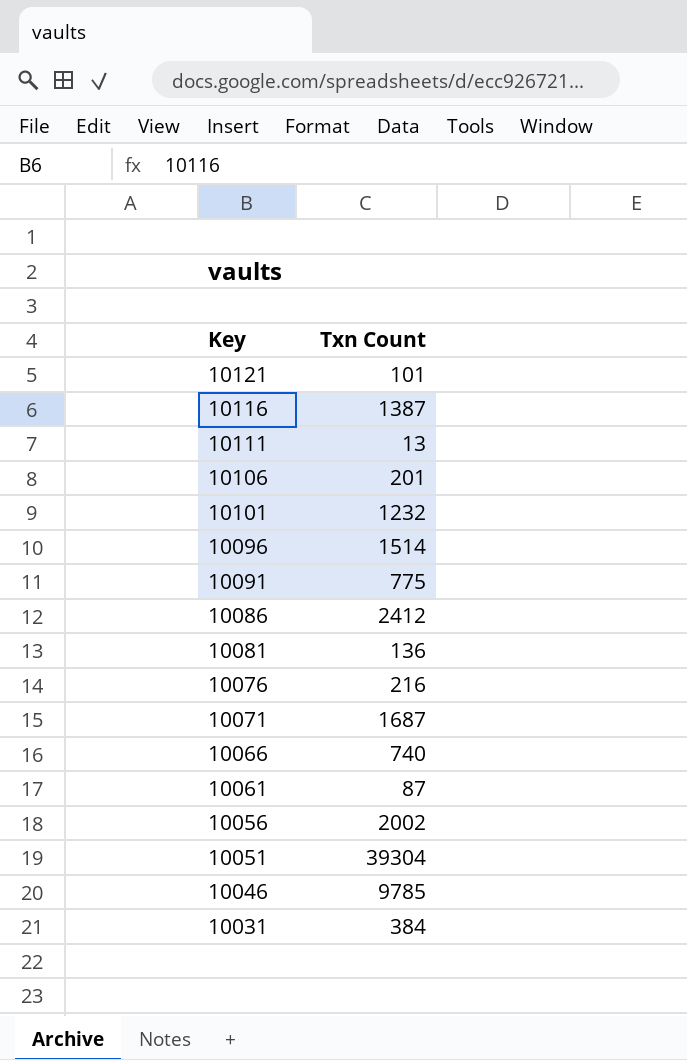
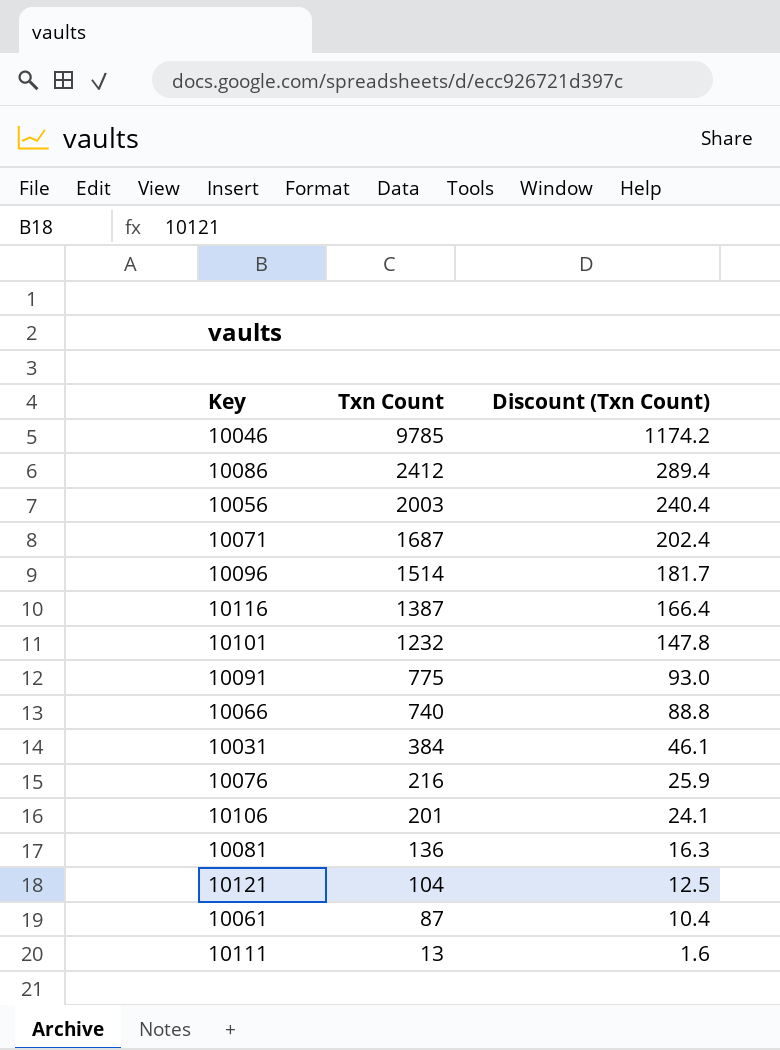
row order: Key descending -> Txn Count descending
column Discount (Txn Count) | formula: none -> [Txn Count] * 0.12
row 10051: 39304 -> none
10056 | Txn Count: 2002 -> 2003
10121 | Txn Count: 101 -> 104

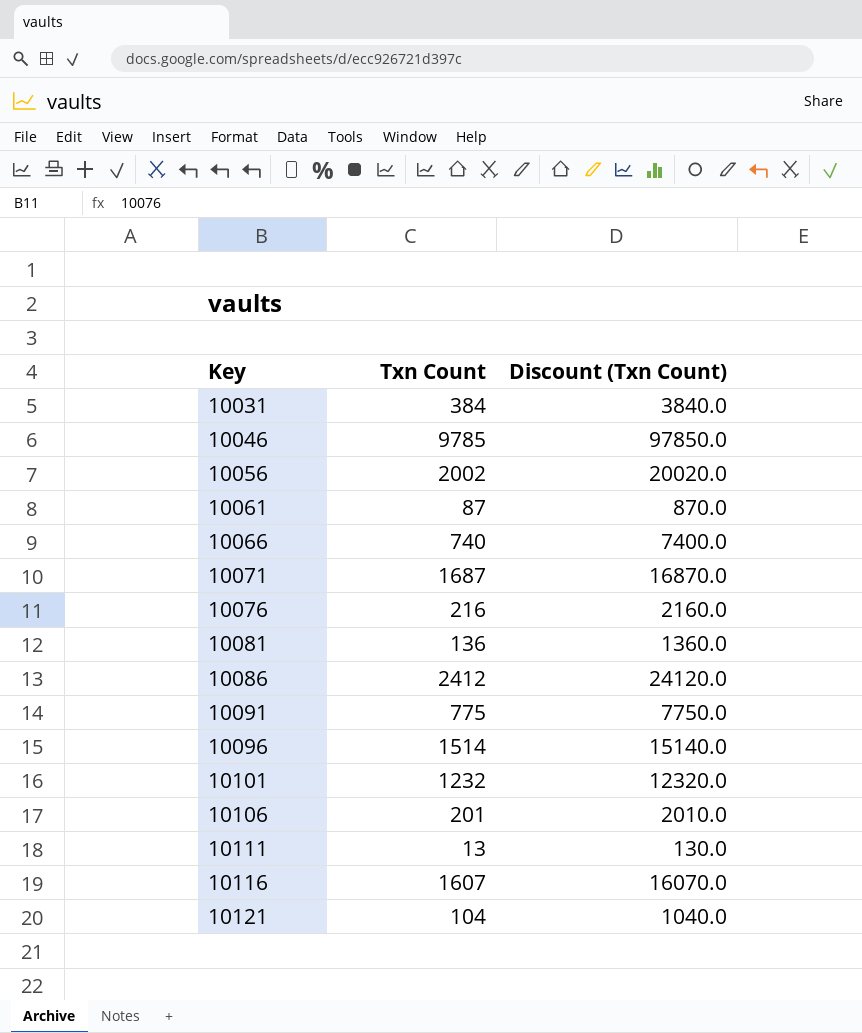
row order: Txn Count descending -> Key ascending
column Discount (Txn Count) | formula: [Txn Count] * 0.12 -> [Txn Count] * 10
10056 | Txn Count: 2003 -> 2002
10116 | Txn Count: 1387 -> 1607

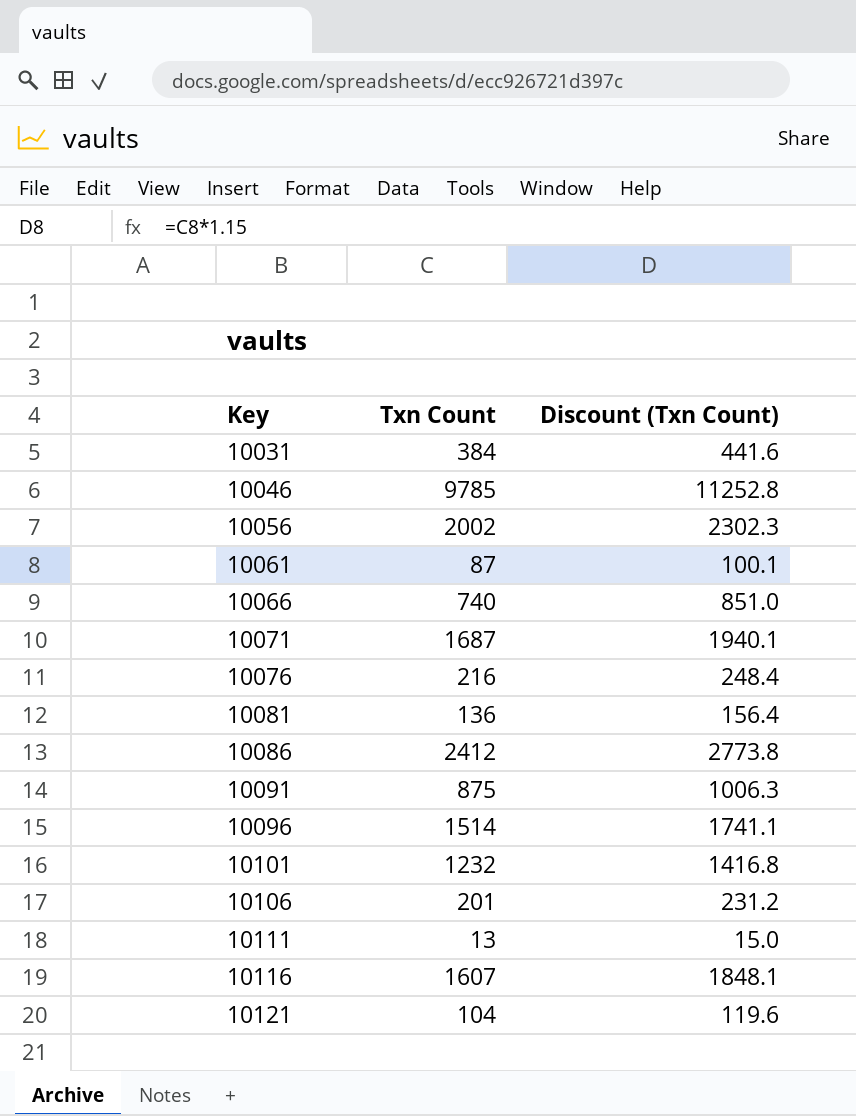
column Discount (Txn Count) | formula: [Txn Count] * 10 -> [Txn Count] * 1.15
10091 | Txn Count: 775 -> 875

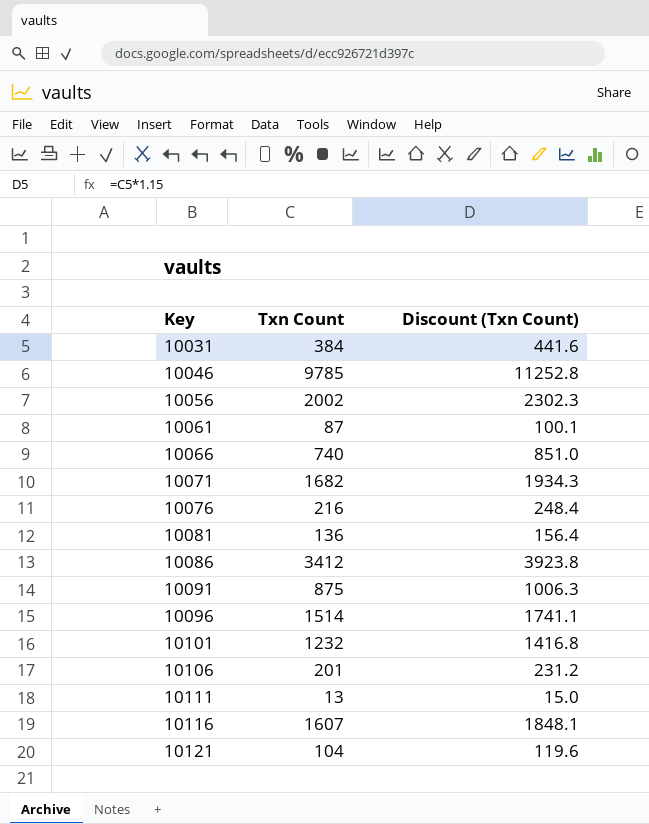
10071 | Txn Count: 1687 -> 1682
10071 | Discount (Txn Count): 1940.1 -> 1934.3
10086 | Txn Count: 2412 -> 3412
10086 | Discount (Txn Count): 2773.8 -> 3923.8

